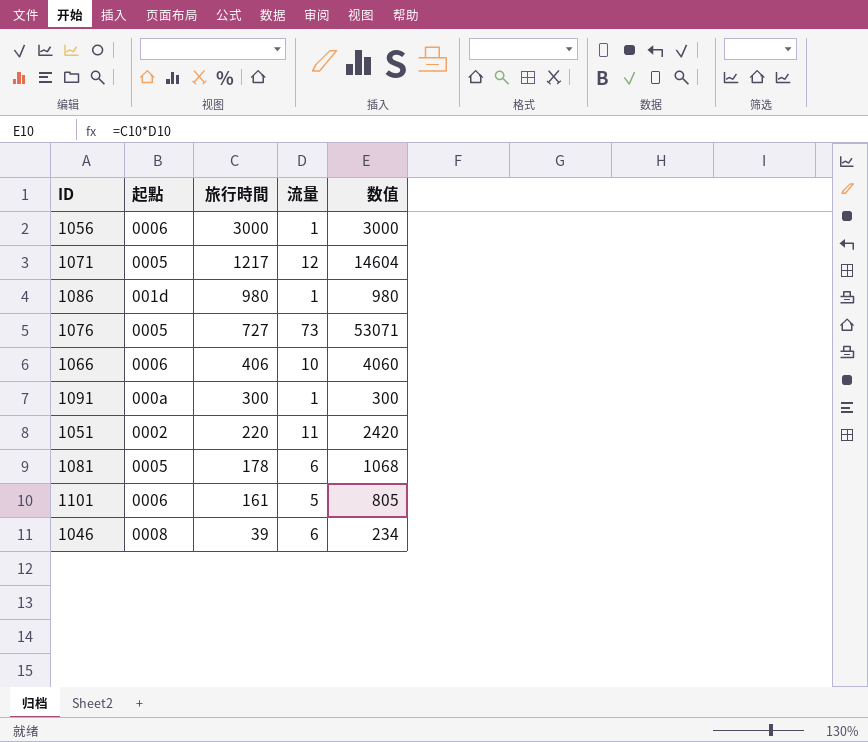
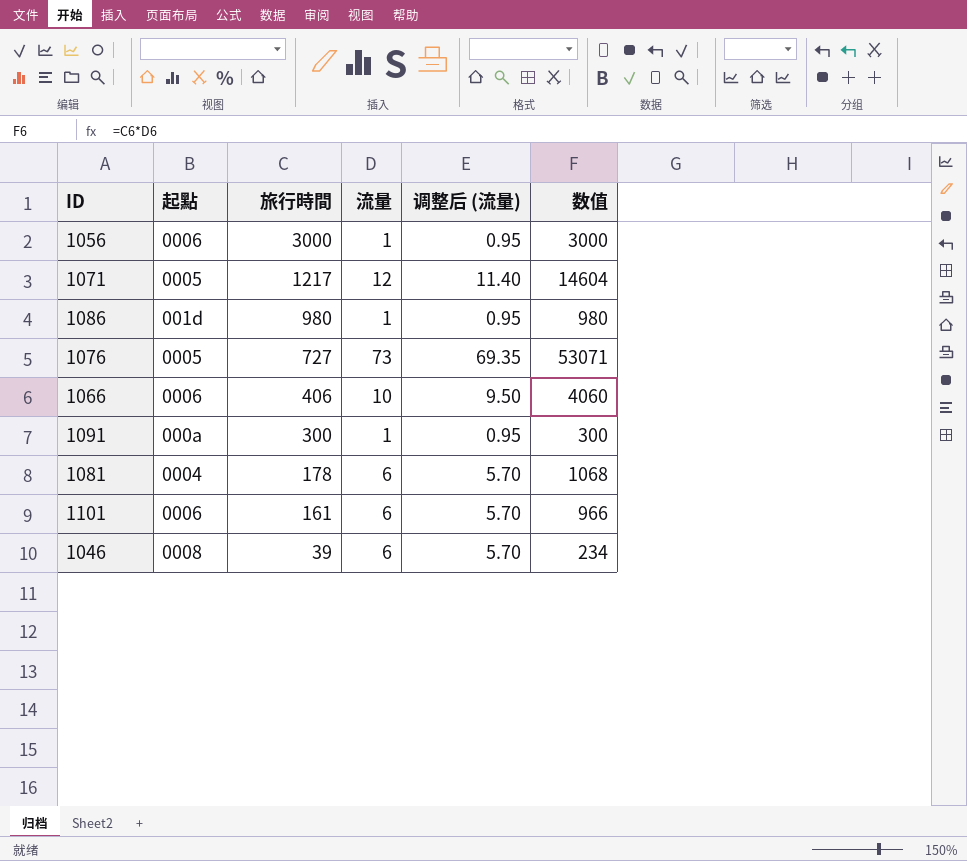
column 调整后 (流量) | formula: none -> [流量] * 0.95
row 1051: 0002 | 220 | 11 | 2420 -> none
1081 | 起點: 0005 -> 0004
1101 | 流量: 5 -> 6
1101 | 数值: 805 -> 966

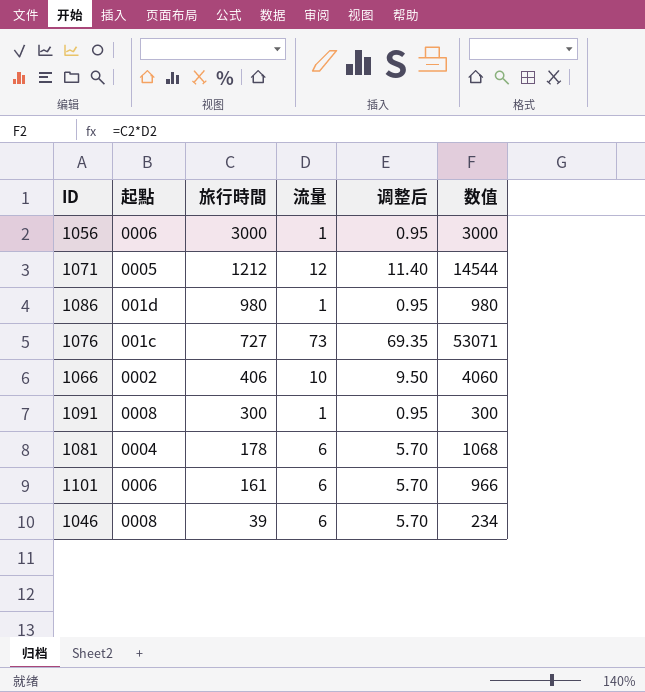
column name: 调整后 (流量) -> 调整后
1071 | 旅行時間: 1217 -> 1212
1071 | 数值: 14604 -> 14544
1076 | 起點: 0005 -> 001c
1066 | 起點: 0006 -> 0002
1091 | 起點: 000a -> 0008

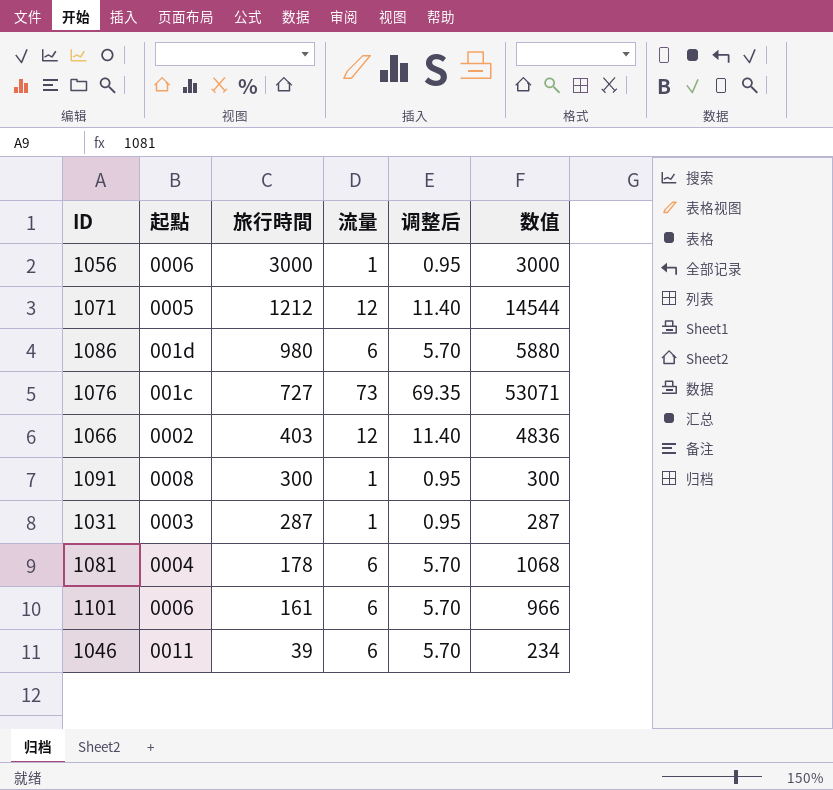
1086 | 流量: 1 -> 6
1086 | 调整后: 0.95 -> 5.70
1086 | 数值: 980 -> 5880
1066 | 旅行時間: 406 -> 403
1066 | 流量: 10 -> 12
1066 | 调整后: 9.50 -> 11.40
1066 | 数值: 4060 -> 4836
row 1031: none -> 0003 | 287 | 1 | 0.95 | 287
1046 | 起點: 0008 -> 0011

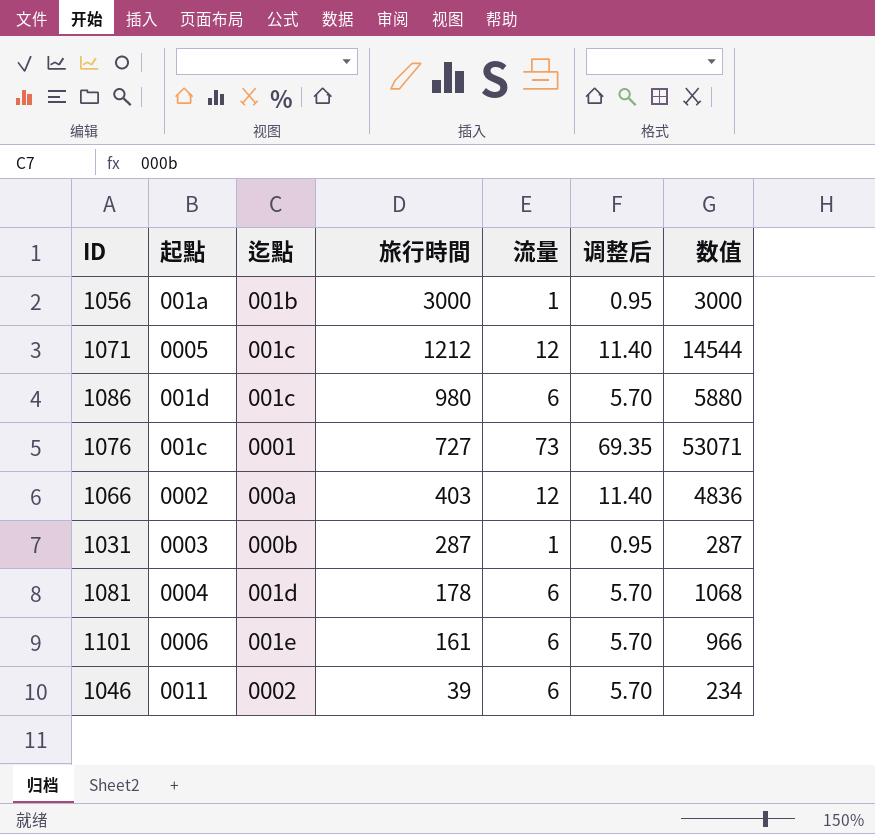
column 迄點 | position: none -> 3
row 1091: 0008 | 300 | 1 | 0.95 | 300 -> none
1056 | 起點: 0006 -> 001a

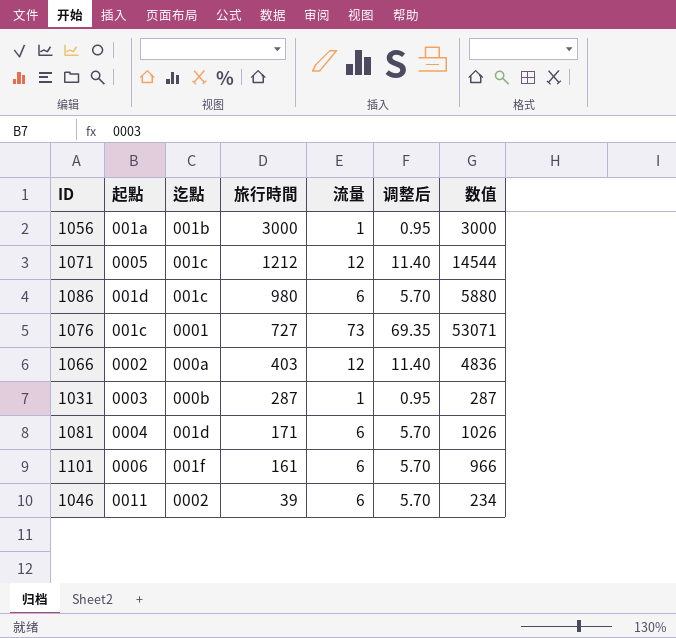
1081 | 旅行時間: 178 -> 171
1081 | 数值: 1068 -> 1026
1101 | 迄點: 001e -> 001f

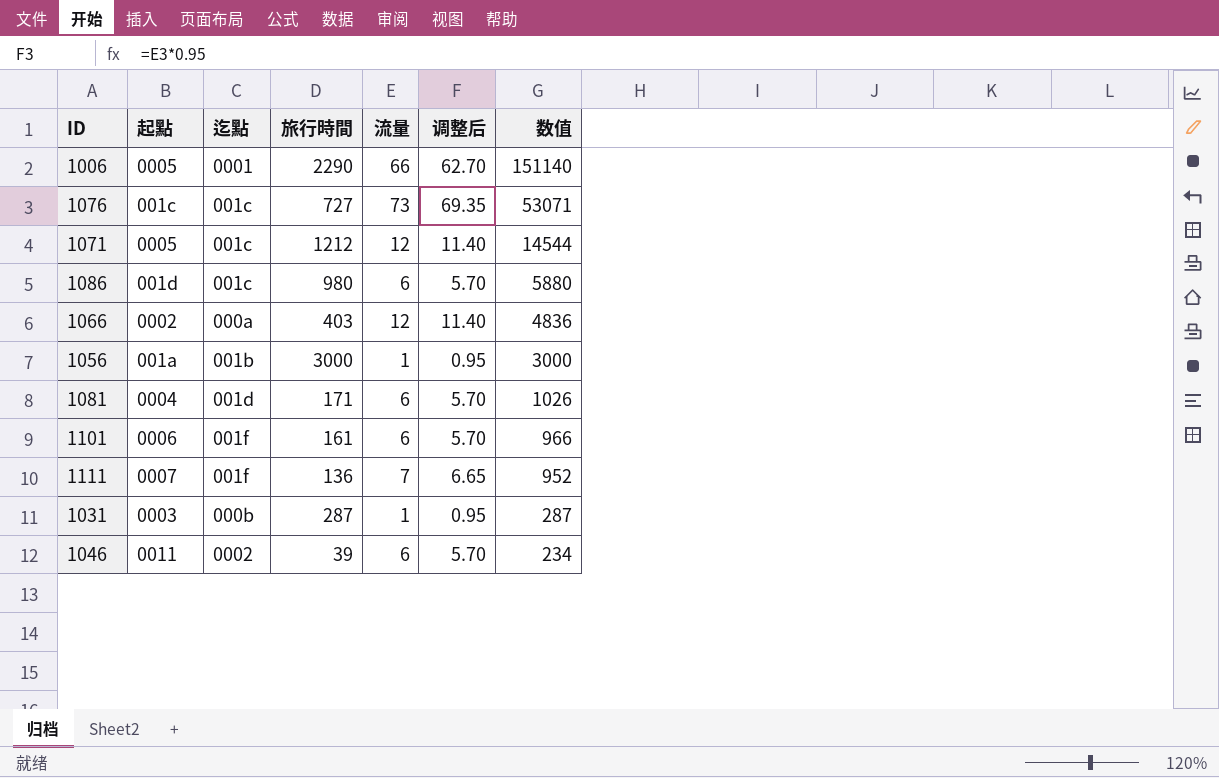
row order: 旅行時間 descending -> 数值 descending
row 1006: none -> 0005 | 0001 | 2290 | 66 | 62.70 | 151140
1076 | 迄點: 0001 -> 001c
row 1111: none -> 0007 | 001f | 136 | 7 | 6.65 | 952

